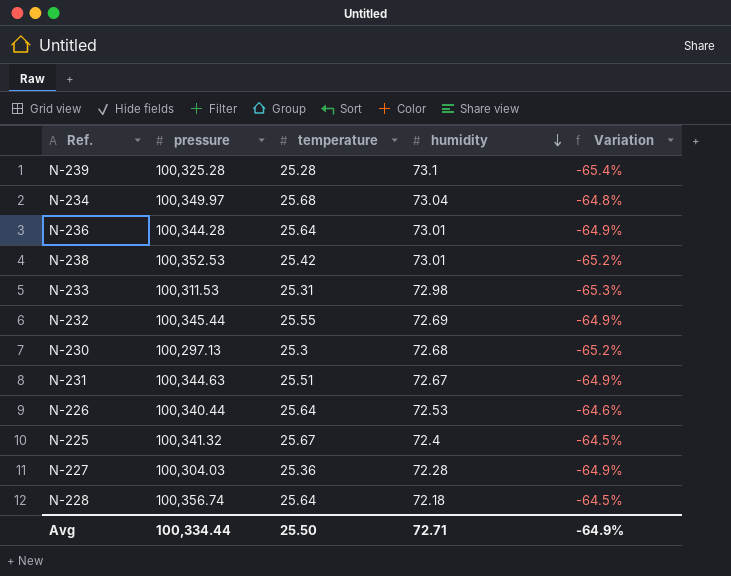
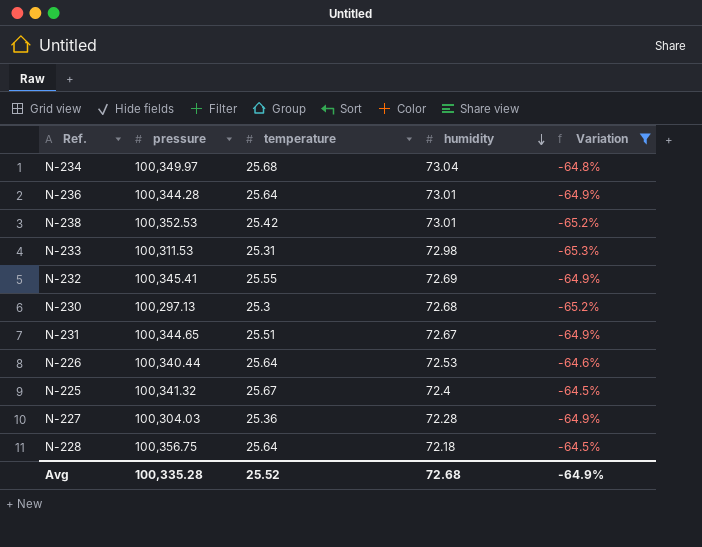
filter: none -> Variation != -65.4%
N-232 | pressure: 100,345.44 -> 100,345.41
N-231 | pressure: 100,344.63 -> 100,344.65
N-228 | pressure: 100,356.74 -> 100,356.75
Avg | pressure: 100,334.44 -> 100,335.28
Avg | temperature: 25.50 -> 25.52
Avg | humidity: 72.71 -> 72.68

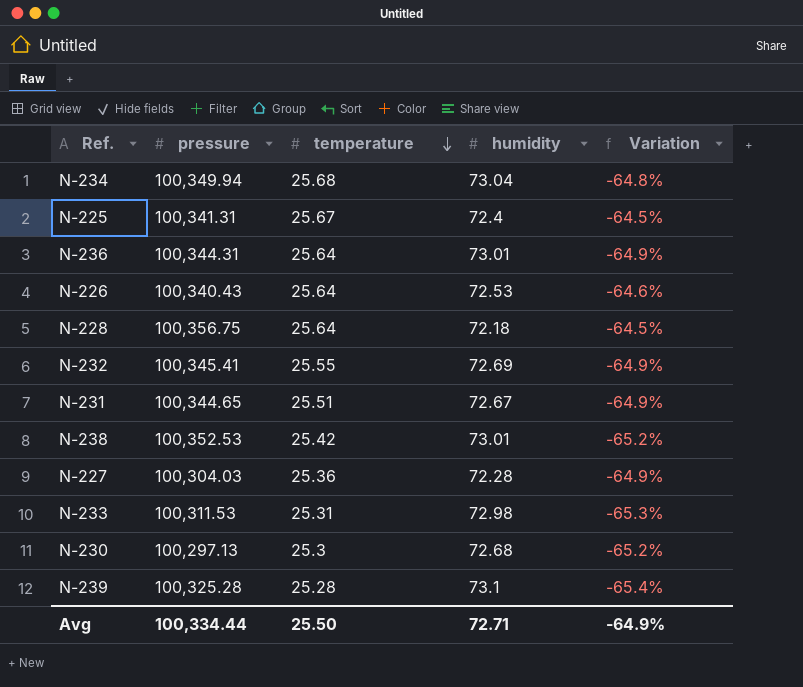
filter: Variation != -65.4% -> none
row order: humidity descending -> temperature descending
N-234 | pressure: 100,349.97 -> 100,349.94
N-225 | pressure: 100,341.32 -> 100,341.31
N-236 | pressure: 100,344.28 -> 100,344.31
N-226 | pressure: 100,340.44 -> 100,340.43
Avg | pressure: 100,335.28 -> 100,334.44
Avg | temperature: 25.52 -> 25.50
Avg | humidity: 72.68 -> 72.71

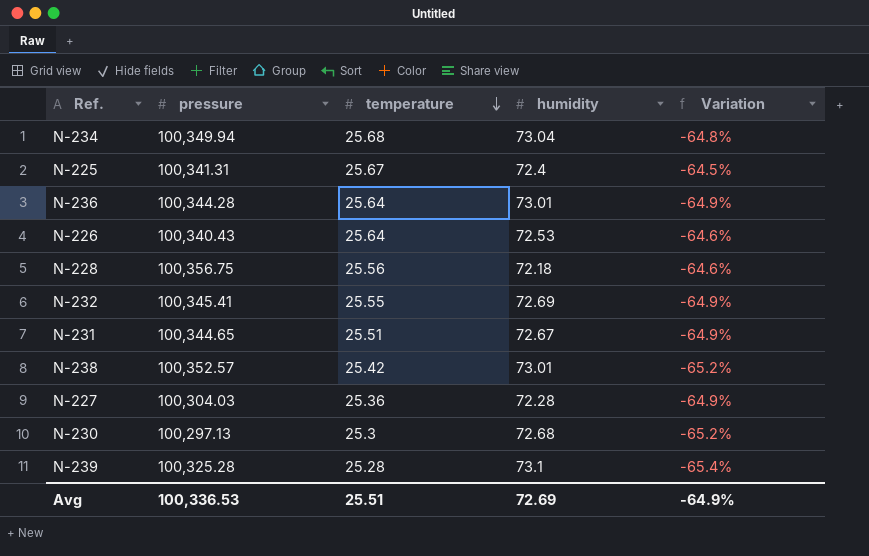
row N-233: 100,311.53 | 25.31 | 72.98 | -65.3% -> none
N-236 | pressure: 100,344.31 -> 100,344.28
N-228 | temperature: 25.64 -> 25.56
N-228 | Variation: -64.5% -> -64.6%
N-238 | pressure: 100,352.53 -> 100,352.57
Avg | pressure: 100,334.44 -> 100,336.53
Avg | temperature: 25.50 -> 25.51
Avg | humidity: 72.71 -> 72.69

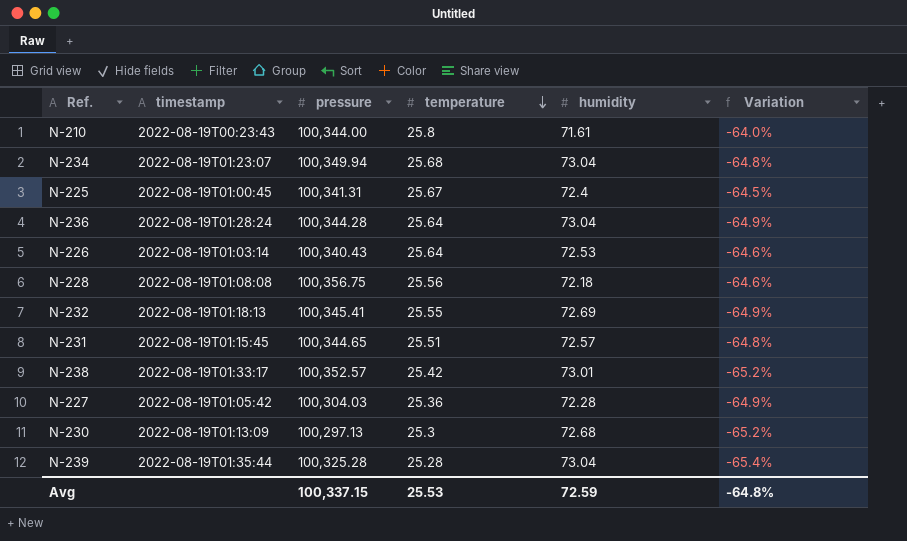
column timestamp | position: none -> 2
row N-210: none -> 2022-08-19T00:23:43 | 100,344.00 | 25.8 | 71.61 | -64.0%
N-236 | humidity: 73.01 -> 73.04
N-231 | humidity: 72.67 -> 72.57
N-231 | Variation: -64.9% -> -64.8%
N-239 | humidity: 73.1 -> 73.04
Avg | pressure: 100,336.53 -> 100,337.15
Avg | temperature: 25.51 -> 25.53
Avg | humidity: 72.69 -> 72.59
Avg | Variation: -64.9% -> -64.8%

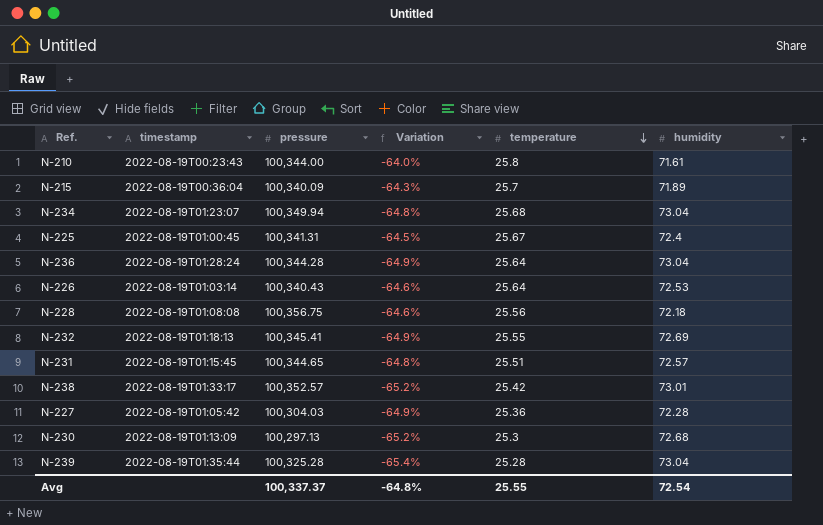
column Variation | position: 6 -> 4
row N-215: none -> 2022-08-19T00:36:04 | 100,340.09 | -64.3% | 25.7 | 71.89
Avg | pressure: 100,337.15 -> 100,337.37
Avg | temperature: 25.53 -> 25.55
Avg | humidity: 72.59 -> 72.54

